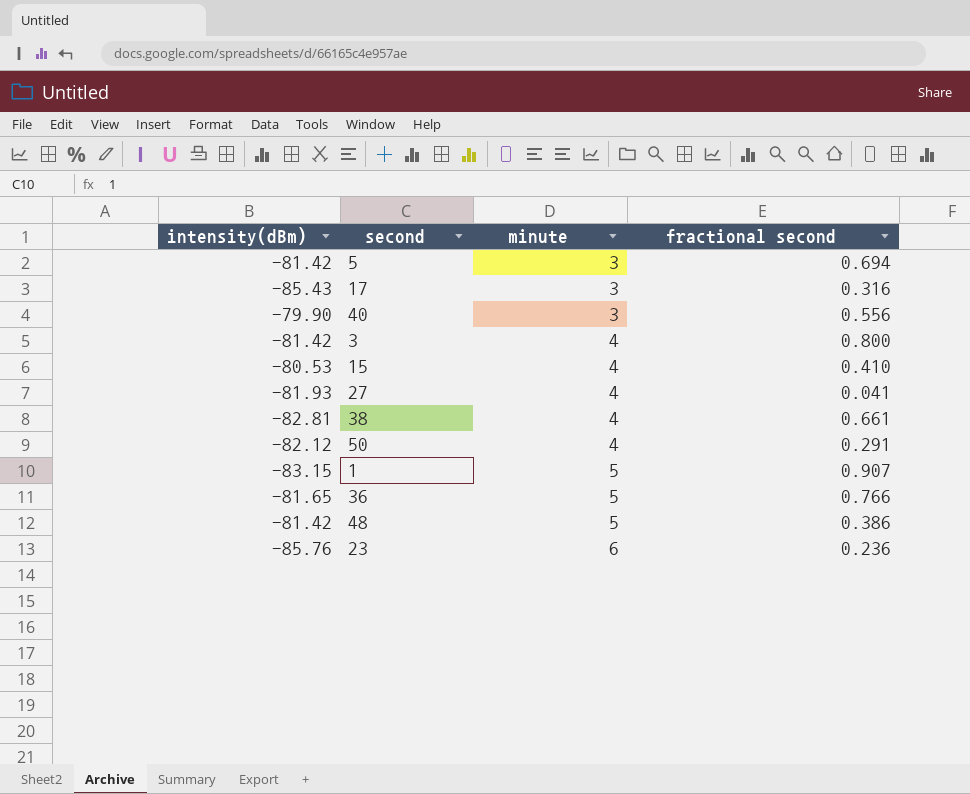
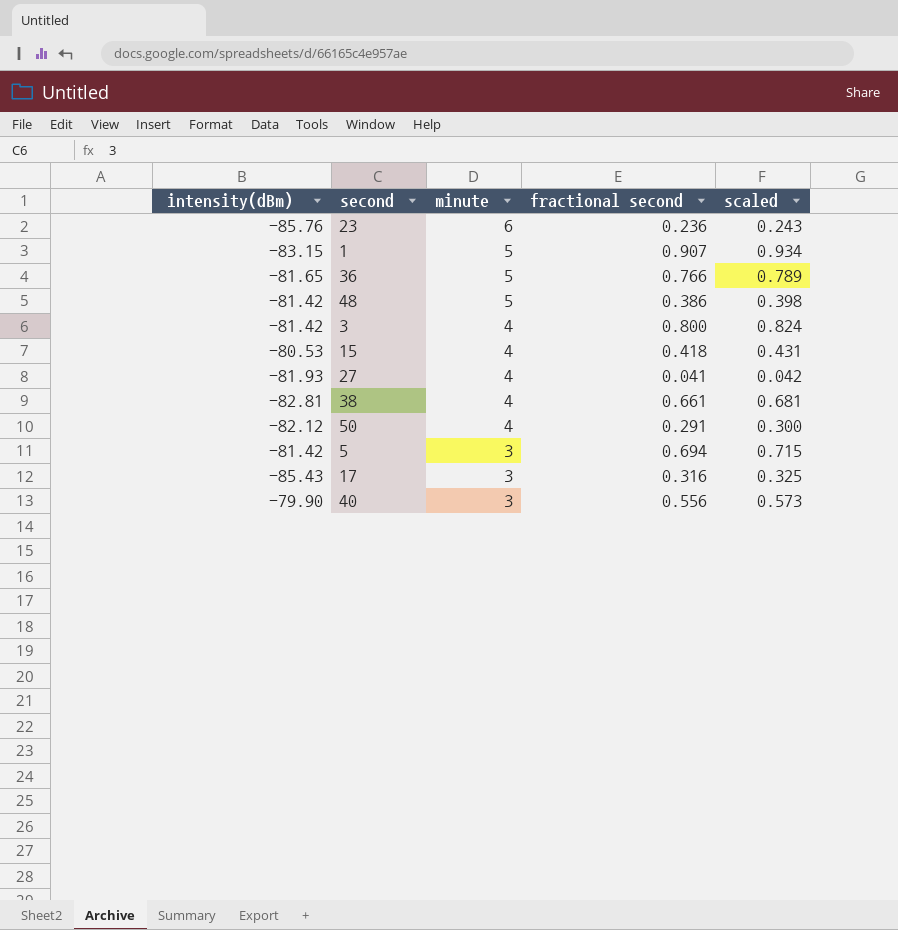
row order: minute ascending -> minute descending
column scaled | formula: none -> [fractional second] * 1.03
15 | fractional second: 0.410 -> 0.418

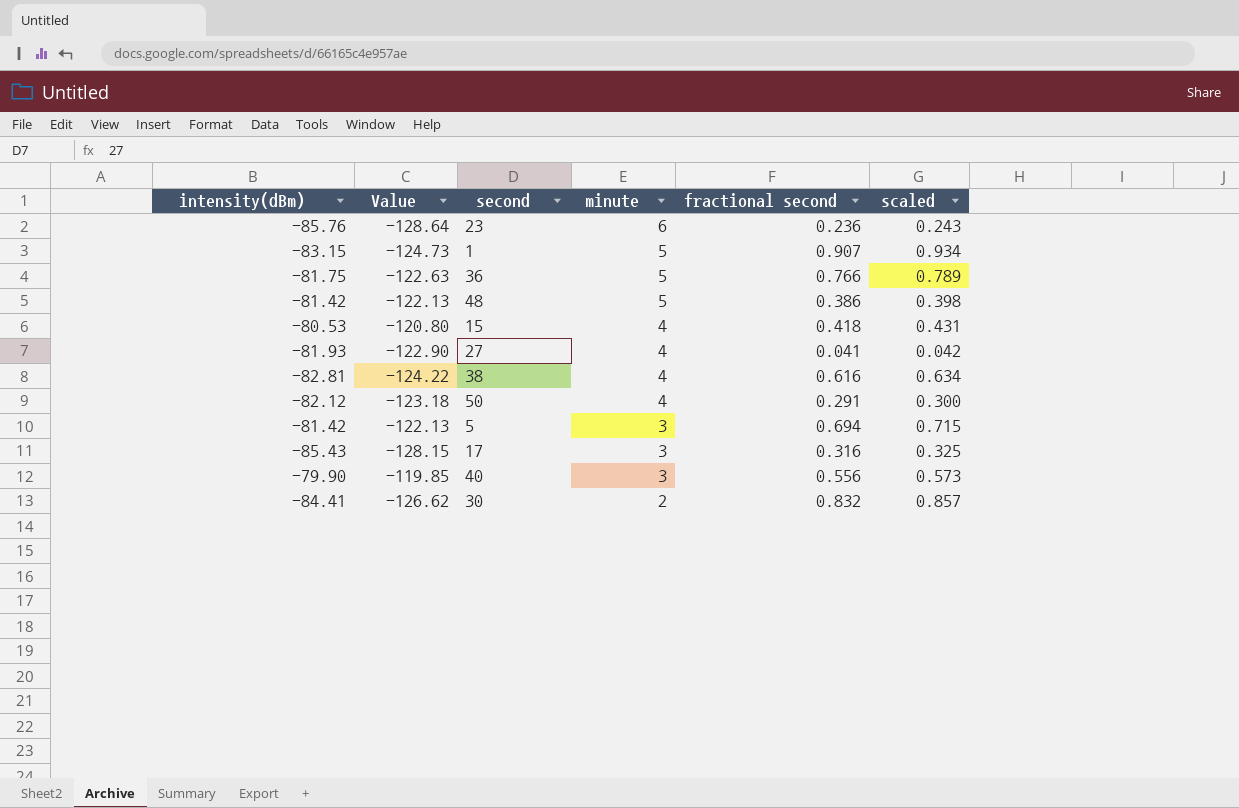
column Value | formula: none -> [intensity(dBm)] * 1.5
row 3: -81.42 | 4 | 0.800 | 0.824 -> none
36 | intensity(dBm): -81.65 -> -81.75
38 | fractional second: 0.661 -> 0.616
38 | scaled: 0.681 -> 0.634
row 30: none -> -84.41 | -126.62 | 2 | 0.832 | 0.857

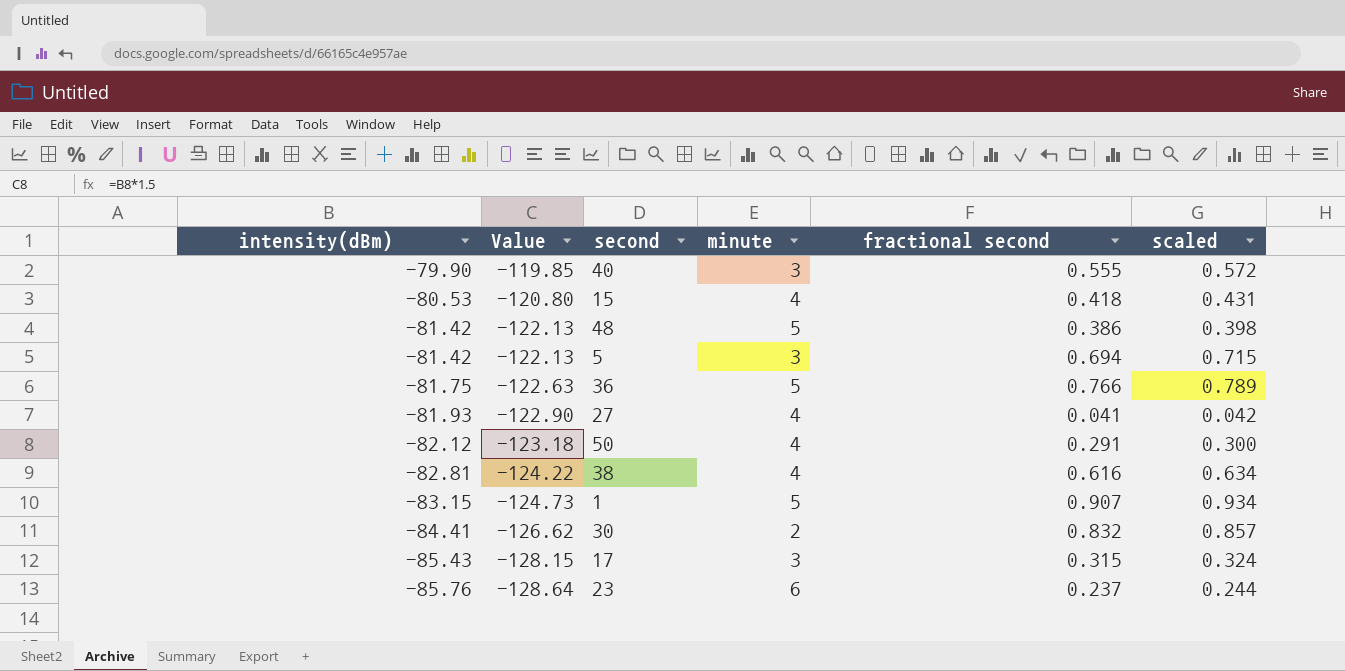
row order: minute descending -> intensity(dBm) descending
40 | fractional second: 0.556 -> 0.555
40 | scaled: 0.573 -> 0.572
17 | fractional second: 0.316 -> 0.315
17 | scaled: 0.325 -> 0.324
23 | fractional second: 0.236 -> 0.237
23 | scaled: 0.243 -> 0.244

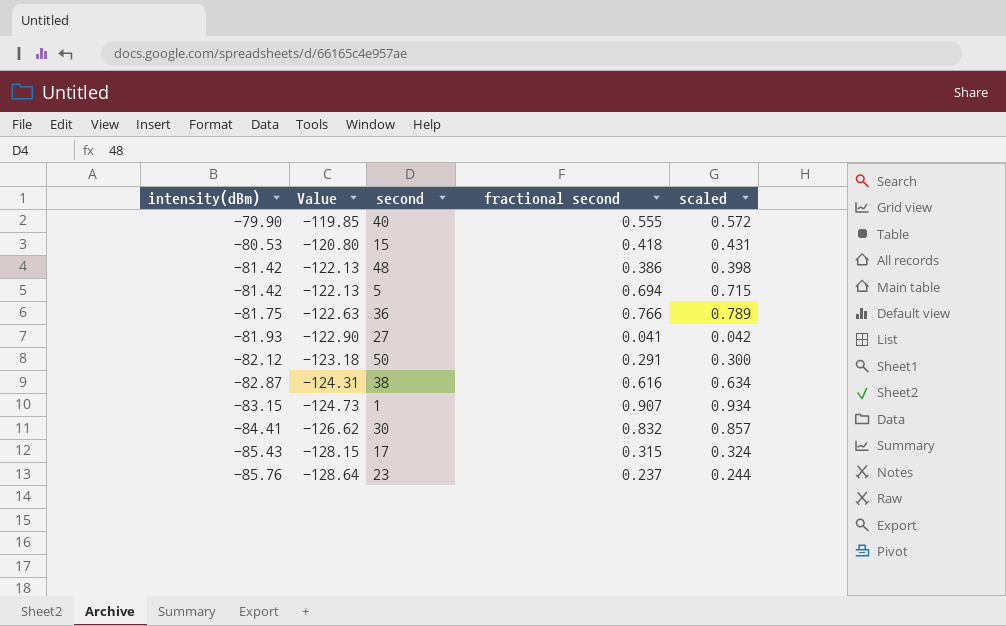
column minute | position: 4 -> none
38 | intensity(dBm): -82.81 -> -82.87
38 | Value: -124.22 -> -124.31

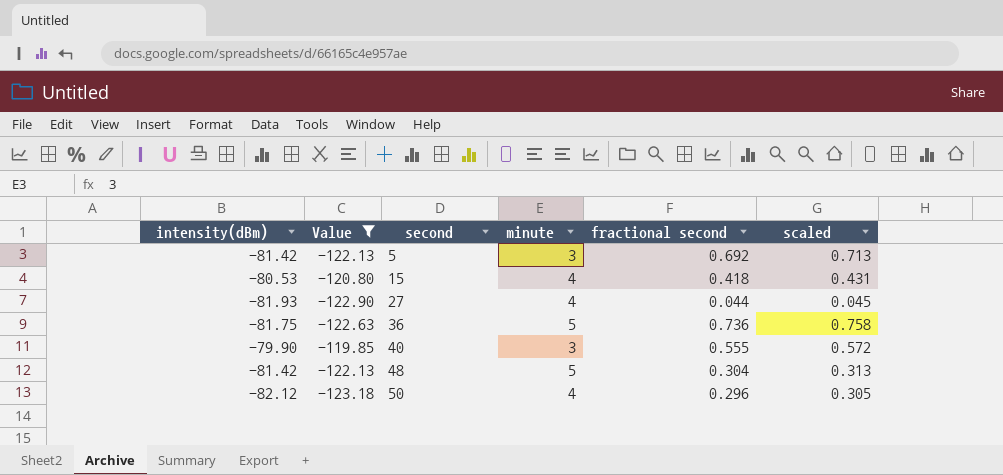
filter: none -> Value >= -123.18
row order: intensity(dBm) descending -> second ascending
column minute | position: none -> 4
5 | fractional second: 0.694 -> 0.692
5 | scaled: 0.715 -> 0.713
27 | fractional second: 0.041 -> 0.044
27 | scaled: 0.042 -> 0.045
36 | fractional second: 0.766 -> 0.736
36 | scaled: 0.789 -> 0.758
48 | fractional second: 0.386 -> 0.304
48 | scaled: 0.398 -> 0.313
50 | fractional second: 0.291 -> 0.296
50 | scaled: 0.300 -> 0.305

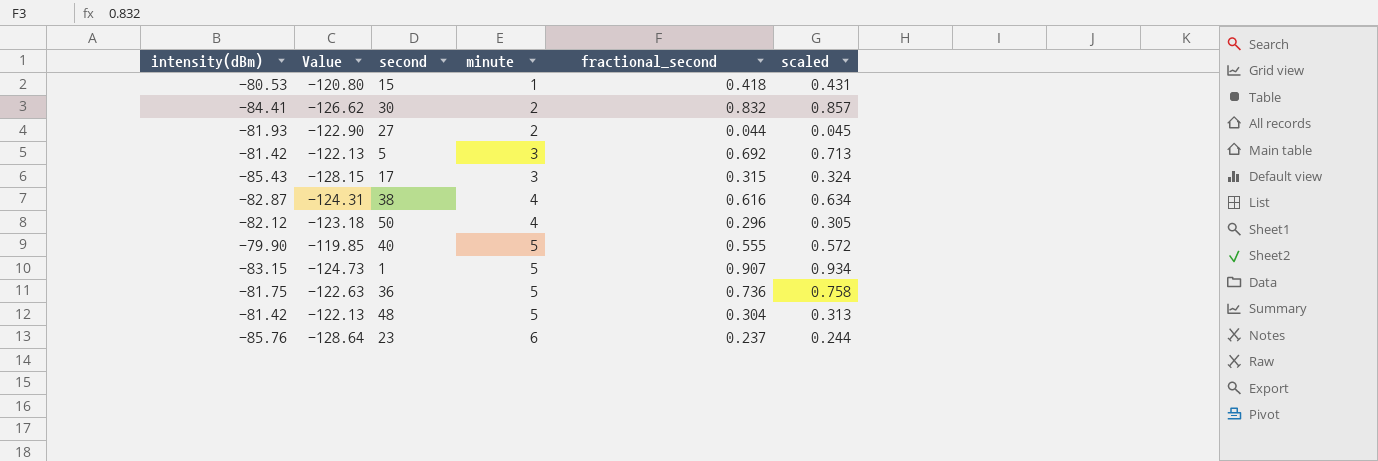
filter: Value >= -123.18 -> none
row order: second ascending -> minute ascending
column name: fractional second -> fractional_second
15 | minute: 4 -> 1
27 | minute: 4 -> 2
40 | minute: 3 -> 5

